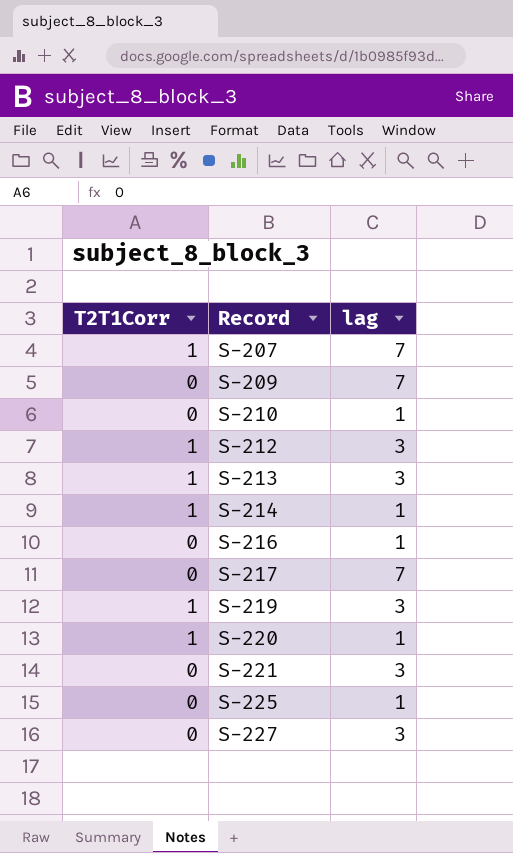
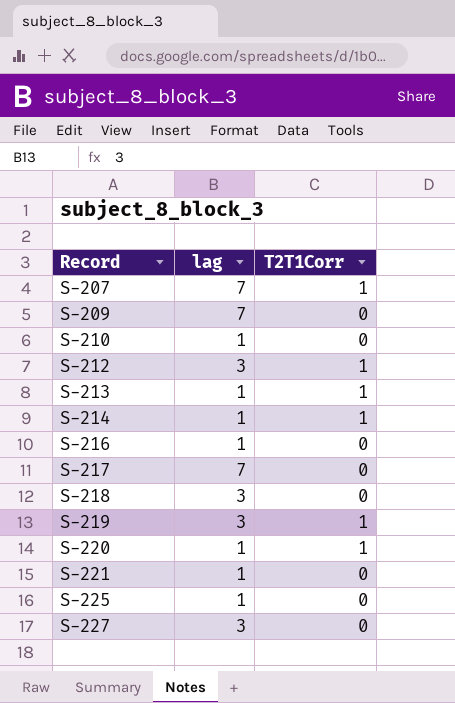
column T2T1Corr | position: 1 -> 3
S-213 | lag: 3 -> 1
row S-218: none -> 3 | 0
S-221 | lag: 3 -> 1

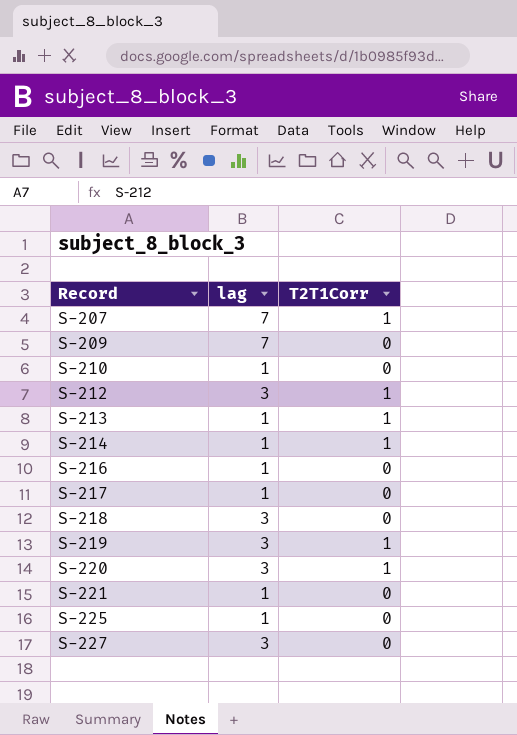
S-217 | lag: 7 -> 1
S-220 | lag: 1 -> 3

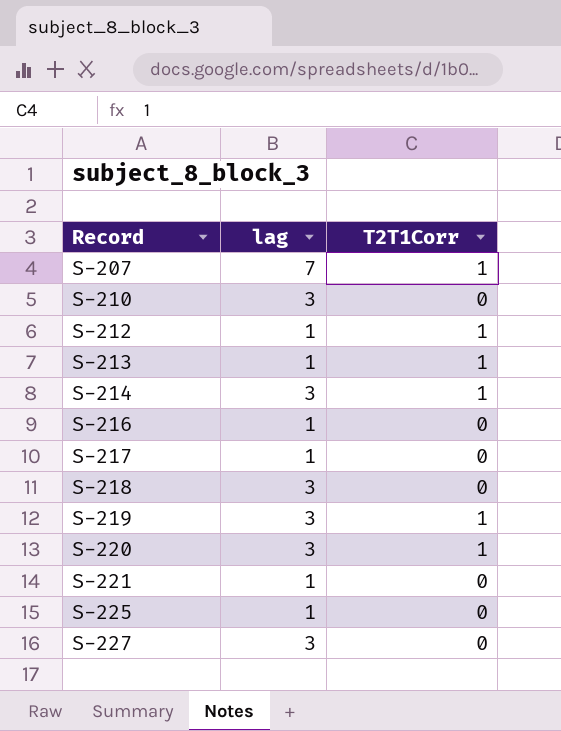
row S-209: 7 | 0 -> none
S-210 | lag: 1 -> 3
S-212 | lag: 3 -> 1
S-214 | lag: 1 -> 3

